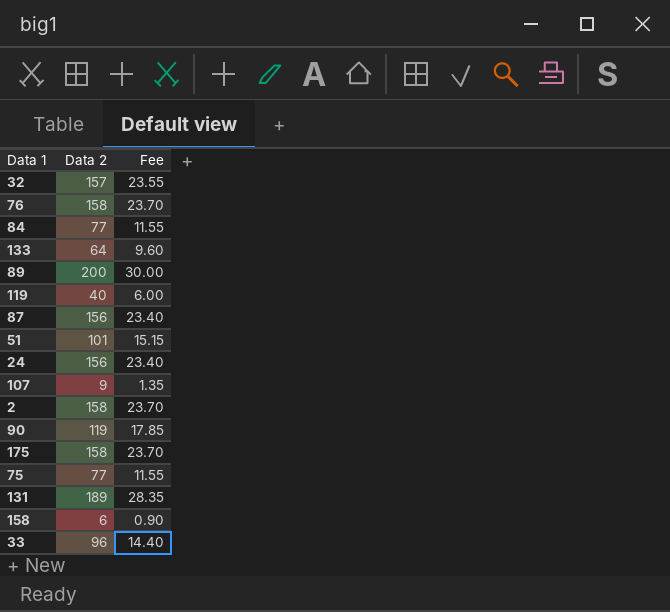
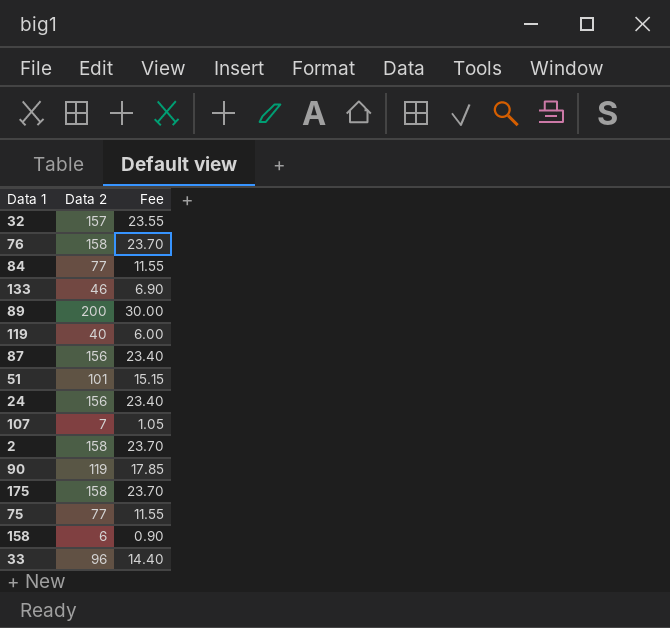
row 131: 189 | 28.35 -> none
133 | Data 2: 64 -> 46
133 | Fee: 9.60 -> 6.90
107 | Data 2: 9 -> 7
107 | Fee: 1.35 -> 1.05

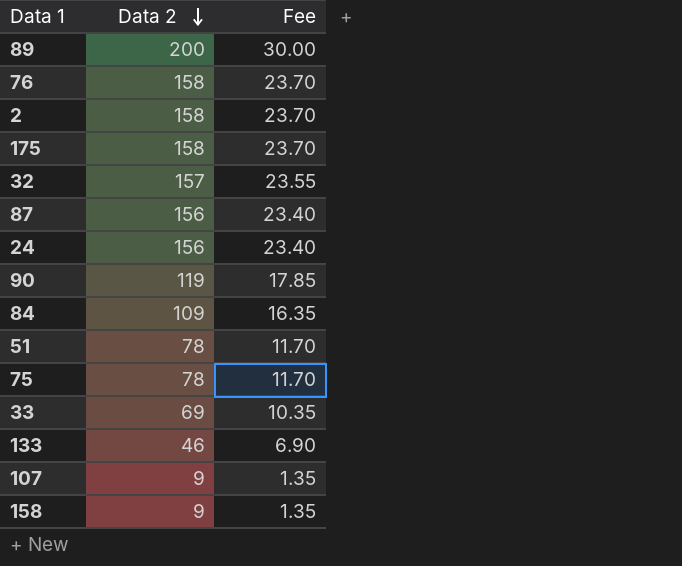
row order: none -> Data 2 descending
row 119: 40 | 6.00 -> none
84 | Data 2: 77 -> 109
84 | Fee: 11.55 -> 16.35
51 | Data 2: 101 -> 78
51 | Fee: 15.15 -> 11.70
75 | Data 2: 77 -> 78
75 | Fee: 11.55 -> 11.70
33 | Data 2: 96 -> 69
33 | Fee: 14.40 -> 10.35
107 | Data 2: 7 -> 9
107 | Fee: 1.05 -> 1.35
158 | Data 2: 6 -> 9
158 | Fee: 0.90 -> 1.35

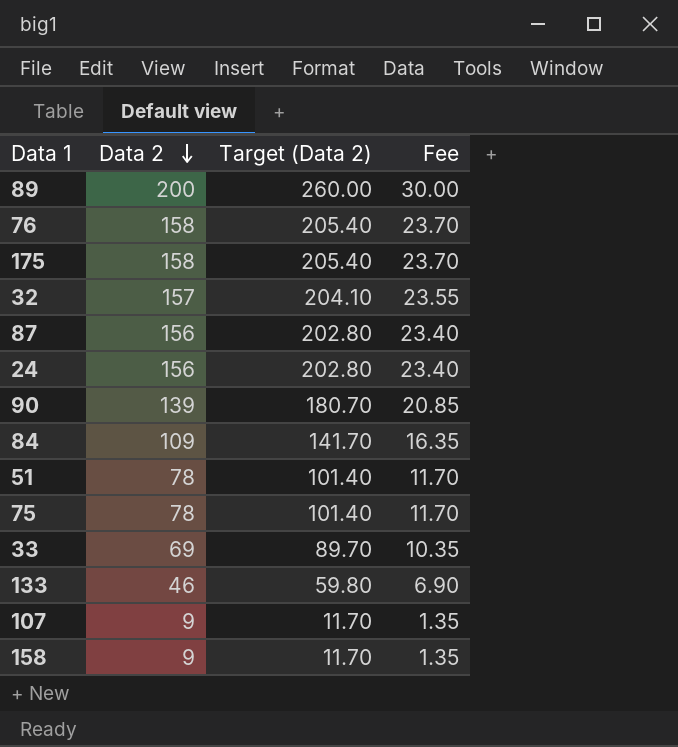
column Target (Data 2) | formula: none -> [Data 2] * 1.3
row 2: 158 | 23.70 -> none
90 | Data 2: 119 -> 139
90 | Fee: 17.85 -> 20.85

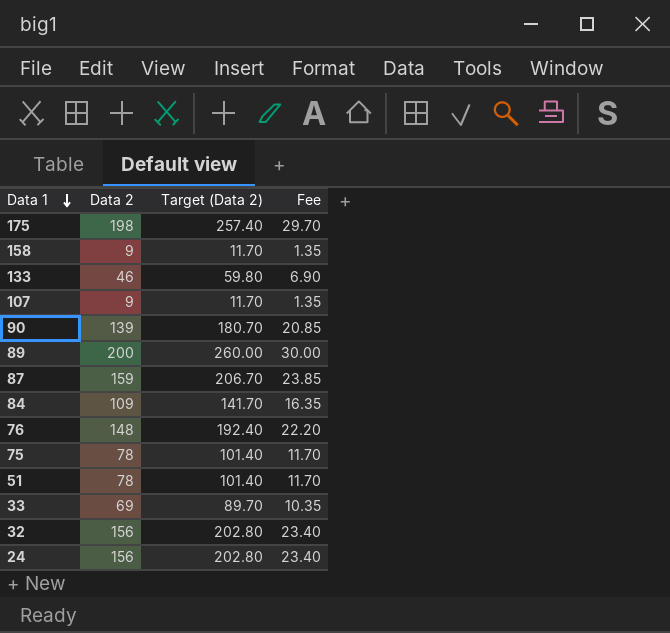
row order: Data 2 descending -> Data 1 descending
175 | Data 2: 158 -> 198
175 | Target (Data 2): 205.40 -> 257.40
175 | Fee: 23.70 -> 29.70
87 | Data 2: 156 -> 159
87 | Target (Data 2): 202.80 -> 206.70
87 | Fee: 23.40 -> 23.85
76 | Data 2: 158 -> 148
76 | Target (Data 2): 205.40 -> 192.40
76 | Fee: 23.70 -> 22.20
32 | Data 2: 157 -> 156
32 | Target (Data 2): 204.10 -> 202.80
32 | Fee: 23.55 -> 23.40

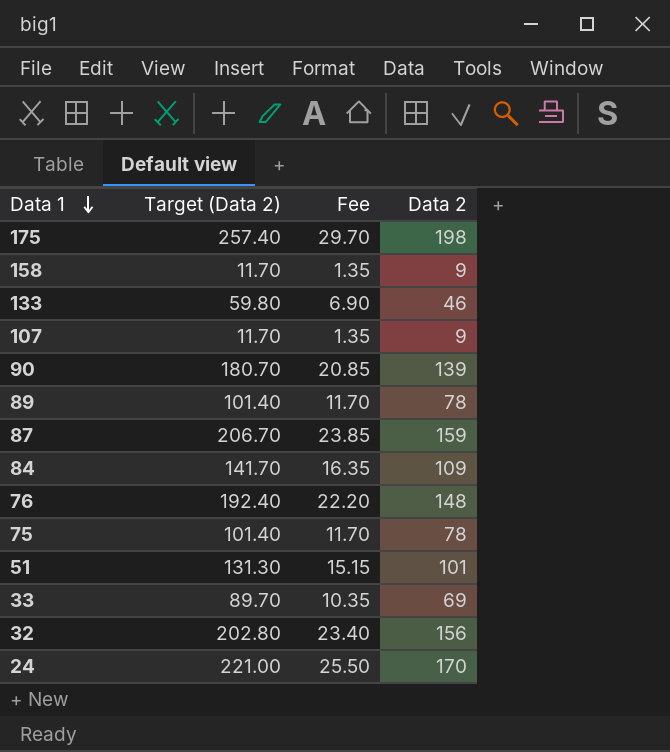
column Data 2 | position: 2 -> 4
89 | Target (Data 2): 260.00 -> 101.40
89 | Fee: 30.00 -> 11.70
89 | Data 2: 200 -> 78
51 | Target (Data 2): 101.40 -> 131.30
51 | Fee: 11.70 -> 15.15
51 | Data 2: 78 -> 101
24 | Target (Data 2): 202.80 -> 221.00
24 | Fee: 23.40 -> 25.50
24 | Data 2: 156 -> 170

